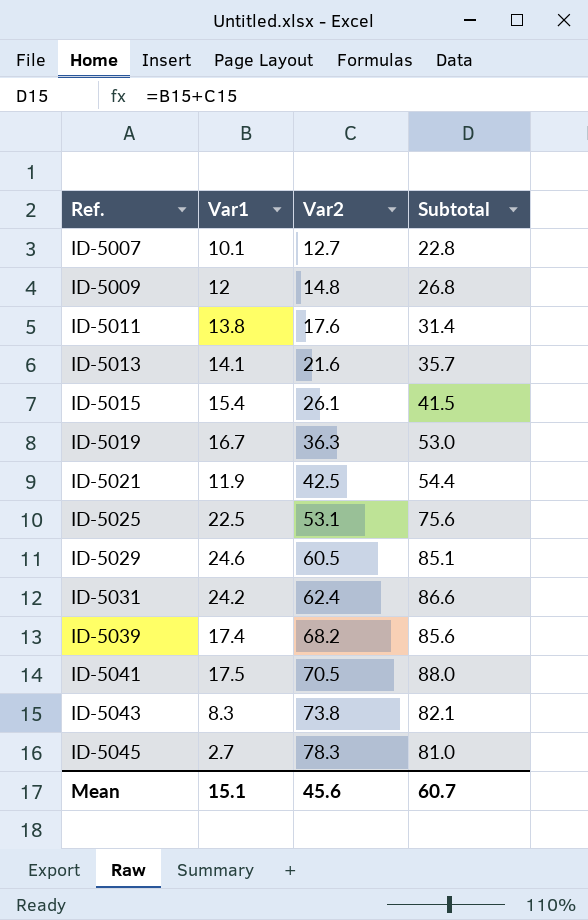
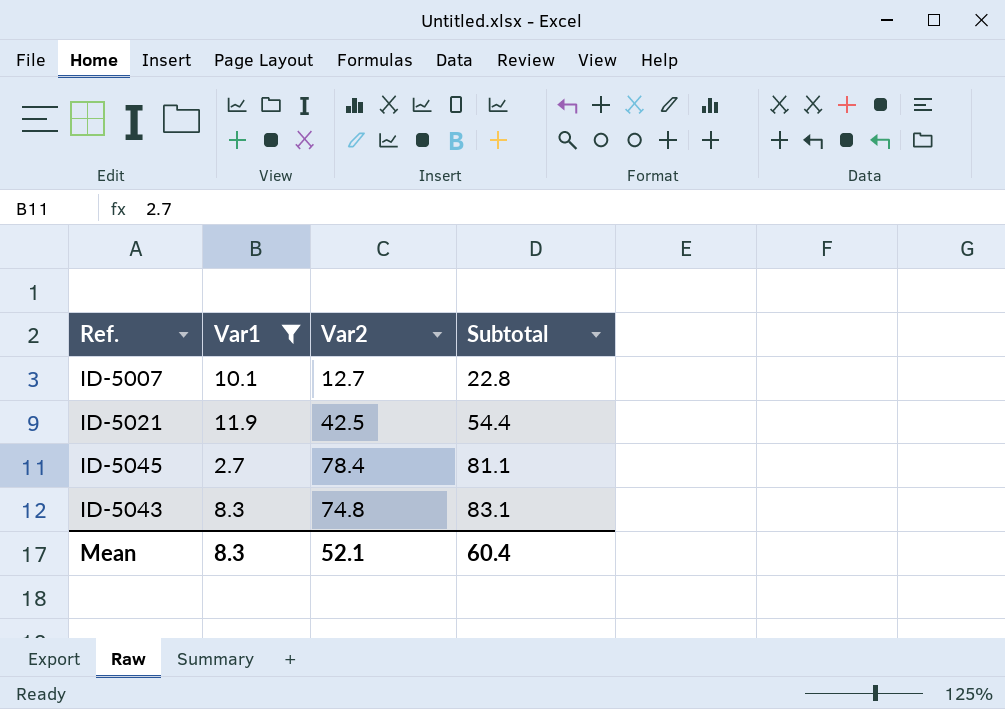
filter: none -> Var1 <= 11.9
row order: Ref. ascending -> Subtotal ascending
ID-5045 | Var2: 78.3 -> 78.4
ID-5045 | Subtotal: 81.0 -> 81.1
ID-5043 | Var2: 73.8 -> 74.8
ID-5043 | Subtotal: 82.1 -> 83.1
Mean | Var1: 15.1 -> 8.3
Mean | Var2: 45.6 -> 52.1
Mean | Subtotal: 60.7 -> 60.4

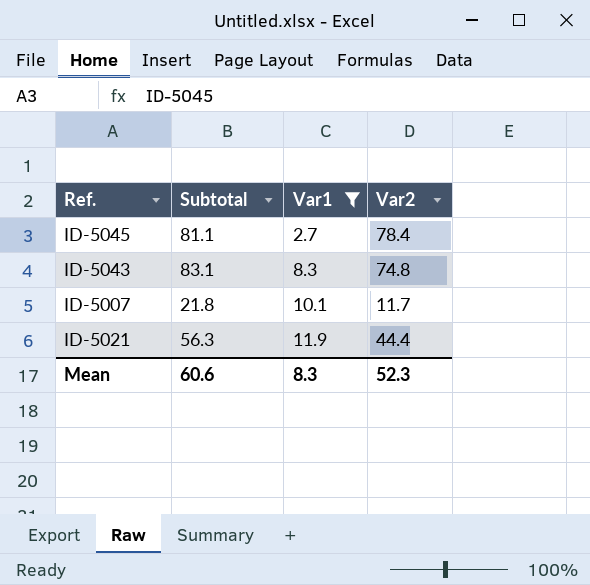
row order: Subtotal ascending -> Var1 ascending
column Subtotal | position: 4 -> 2
ID-5007 | Subtotal: 22.8 -> 21.8
ID-5007 | Var2: 12.7 -> 11.7
ID-5021 | Subtotal: 54.4 -> 56.3
ID-5021 | Var2: 42.5 -> 44.4
Mean | Subtotal: 60.4 -> 60.6
Mean | Var2: 52.1 -> 52.3

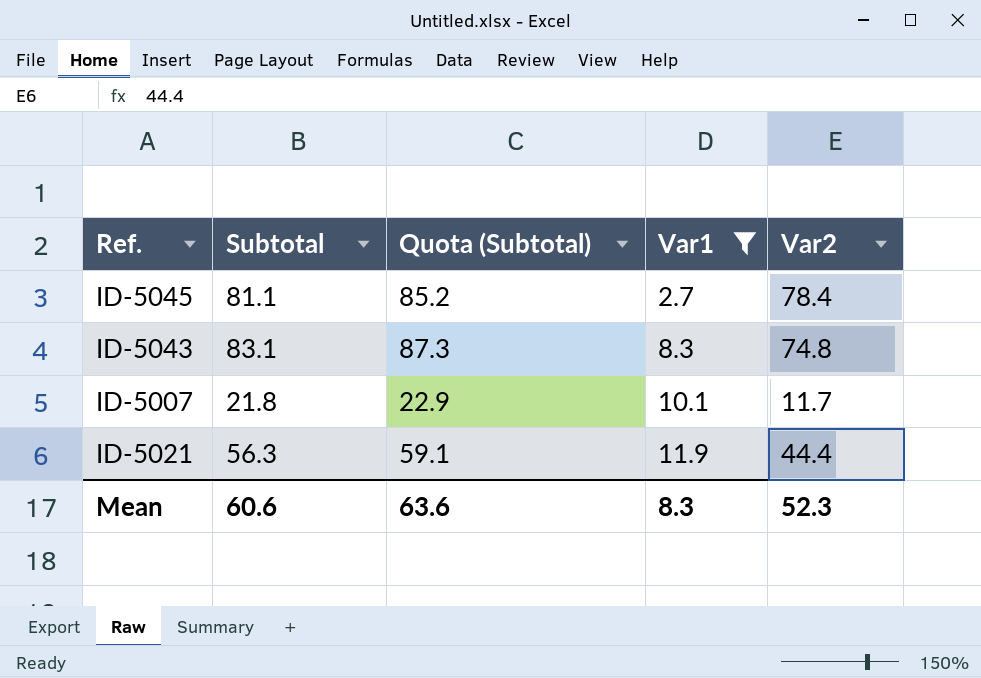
column Quota (Subtotal) | formula: none -> [Subtotal] * 1.05

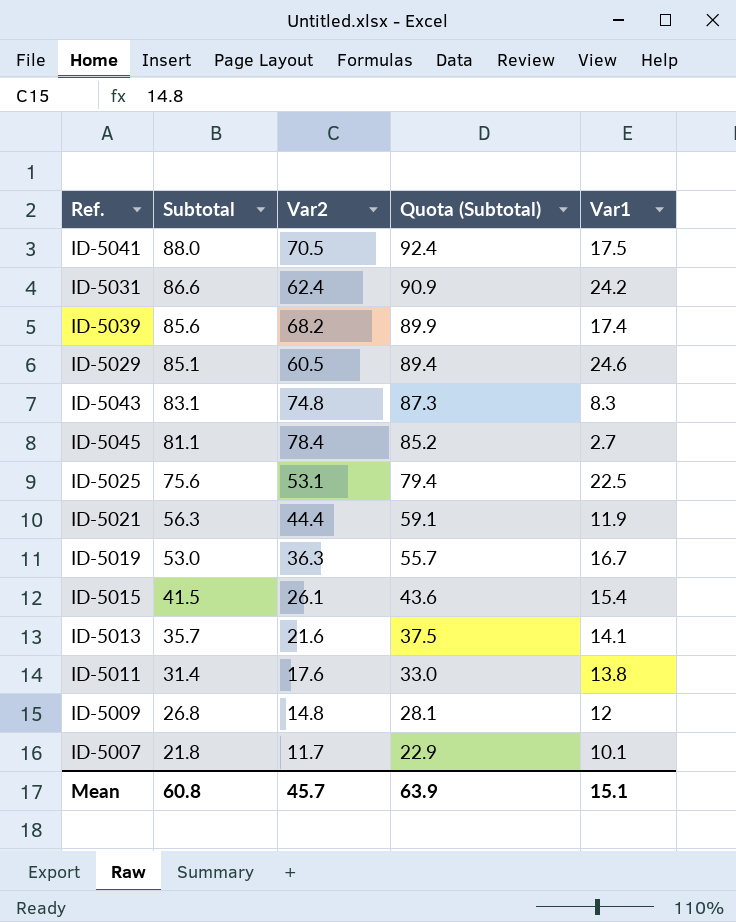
filter: Var1 <= 11.9 -> none
row order: Var1 ascending -> Subtotal descending
column Var2 | position: 5 -> 3
Mean | Subtotal: 60.6 -> 60.8
Mean | Var2: 52.3 -> 45.7
Mean | Quota (Subtotal): 63.6 -> 63.9
Mean | Var1: 8.3 -> 15.1

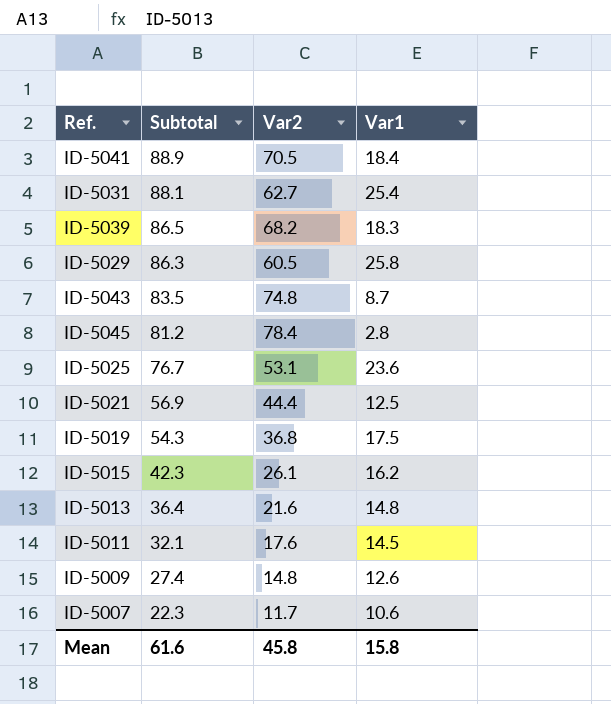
column Quota (Subtotal) | formula: [Subtotal] * 1.05 -> none
ID-5041 | Subtotal: 88.0 -> 88.9
ID-5041 | Var1: 17.5 -> 18.4
ID-5031 | Subtotal: 86.6 -> 88.1
ID-5031 | Var2: 62.4 -> 62.7
ID-5031 | Var1: 24.2 -> 25.4
ID-5039 | Subtotal: 85.6 -> 86.5
ID-5039 | Var1: 17.4 -> 18.3
ID-5029 | Subtotal: 85.1 -> 86.3
ID-5029 | Var1: 24.6 -> 25.8
ID-5043 | Subtotal: 83.1 -> 83.5
ID-5043 | Var1: 8.3 -> 8.7
ID-5045 | Subtotal: 81.1 -> 81.2
ID-5045 | Var1: 2.7 -> 2.8
ID-5025 | Subtotal: 75.6 -> 76.7
ID-5025 | Var1: 22.5 -> 23.6
ID-5021 | Subtotal: 56.3 -> 56.9
ID-5021 | Var1: 11.9 -> 12.5
ID-5019 | Subtotal: 53.0 -> 54.3
ID-5019 | Var2: 36.3 -> 36.8
ID-5019 | Var1: 16.7 -> 17.5
ID-5015 | Subtotal: 41.5 -> 42.3
ID-5015 | Var1: 15.4 -> 16.2
ID-5013 | Subtotal: 35.7 -> 36.4
ID-5013 | Var1: 14.1 -> 14.8
ID-5011 | Subtotal: 31.4 -> 32.1
ID-5011 | Var1: 13.8 -> 14.5
ID-5009 | Subtotal: 26.8 -> 27.4
ID-5009 | Var1: 12 -> 12.6
ID-5007 | Subtotal: 21.8 -> 22.3
ID-5007 | Var1: 10.1 -> 10.6
Mean | Subtotal: 60.8 -> 61.6
Mean | Var2: 45.7 -> 45.8
Mean | Var1: 15.1 -> 15.8

